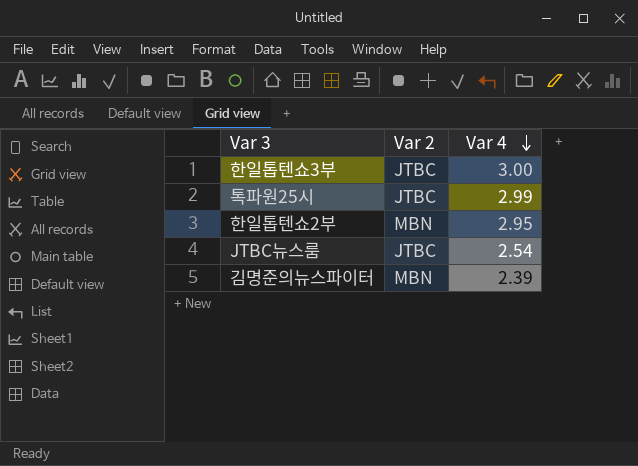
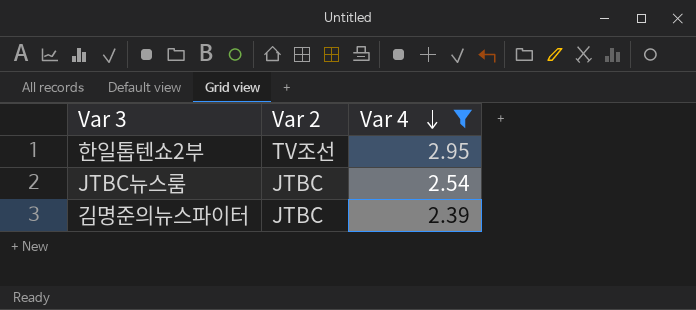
filter: none -> Var 4 <= 2.95
한일톱텐쇼2부 | Var 2: MBN -> TV조선
김명준의뉴스파이터 | Var 2: MBN -> JTBC

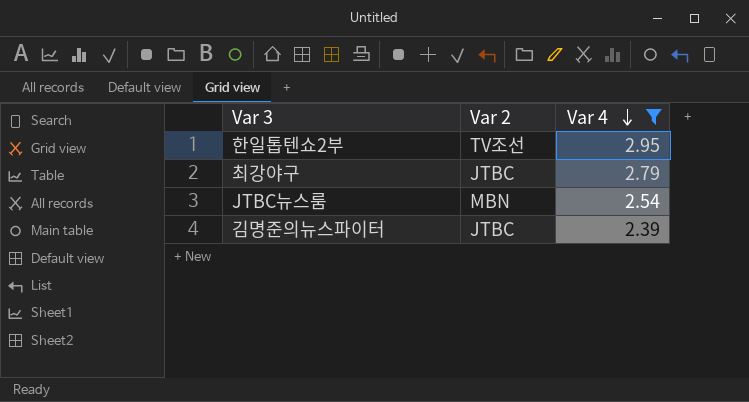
row 최강야구: none -> JTBC | 2.79
JTBC뉴스룸 | Var 2: JTBC -> MBN

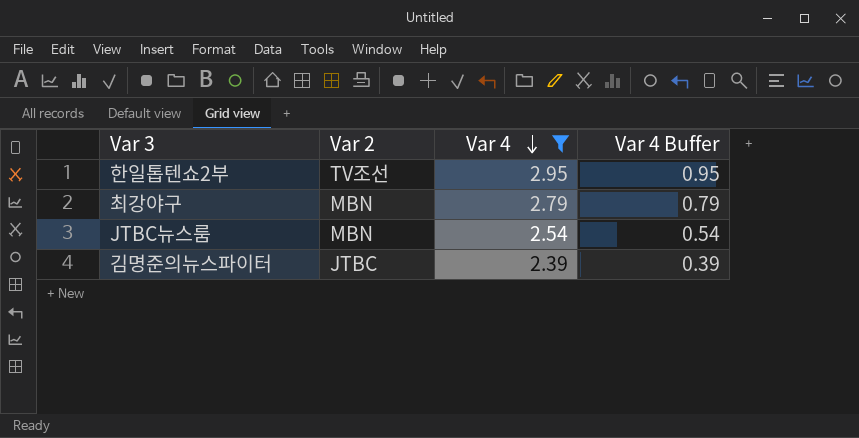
column Var 4 Buffer | formula: none -> [Var 4] - 2
최강야구 | Var 2: JTBC -> MBN

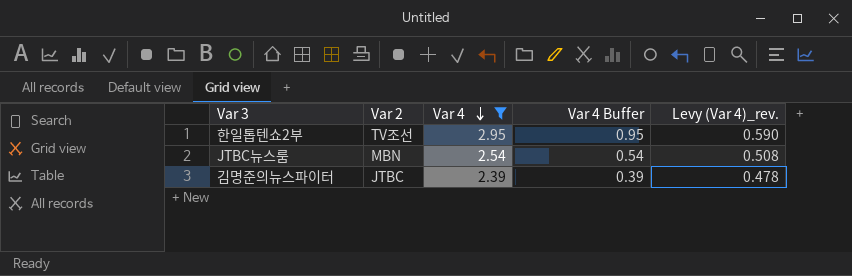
column Levy (Var 4)_rev. | formula: none -> [Var 4] * 0.2
row 최강야구: MBN | 2.79 | 0.79 -> none

